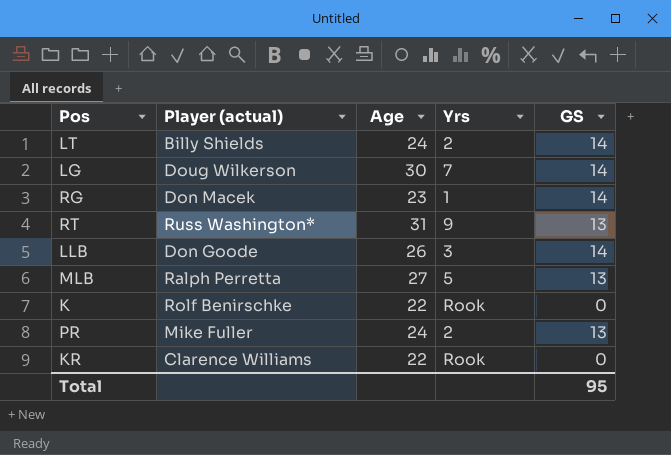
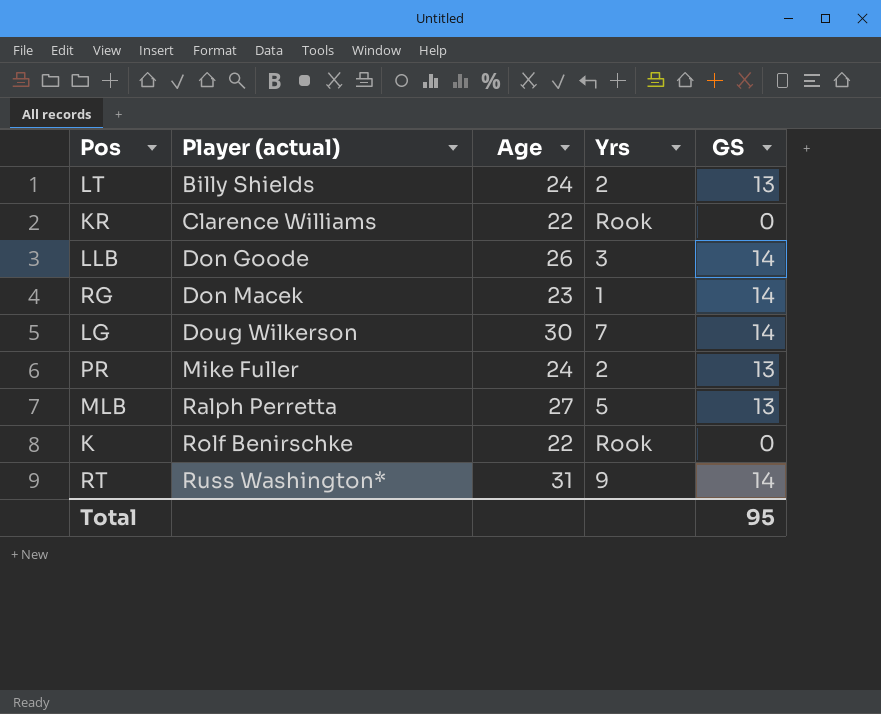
row order: none -> Player (actual) ascending
LT | GS: 14 -> 13
RT | GS: 13 -> 14

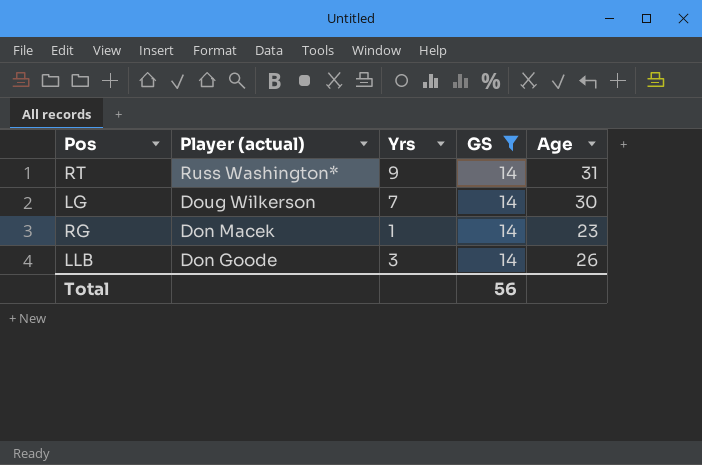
filter: none -> GS = 14
row order: Player (actual) ascending -> Player (actual) descending
column Age | position: 3 -> 5
Total | GS: 95 -> 56

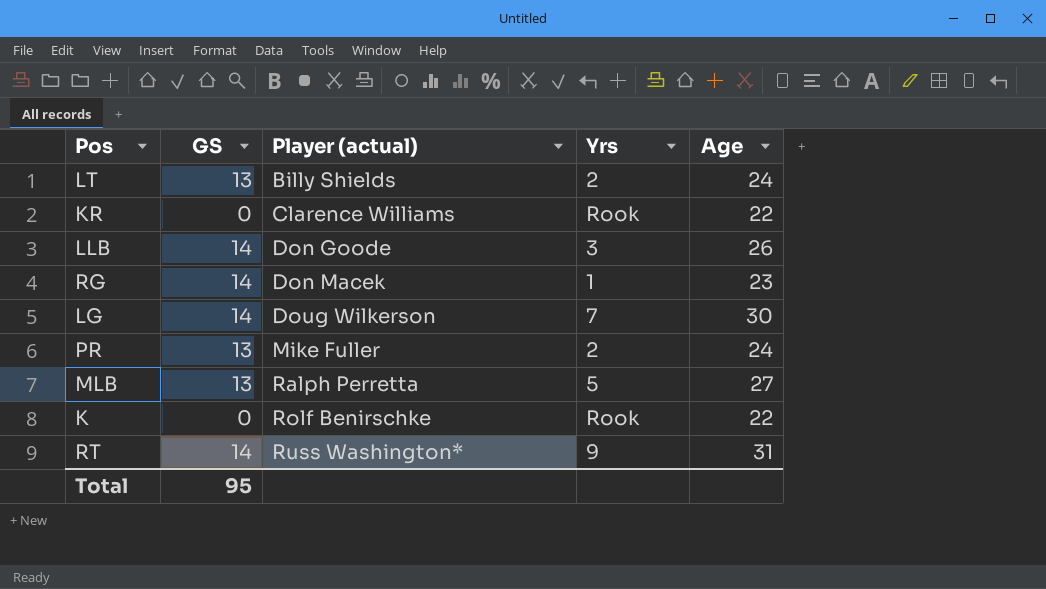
filter: GS = 14 -> none
row order: Player (actual) descending -> Player (actual) ascending
column GS | position: 4 -> 2
Total | GS: 56 -> 95

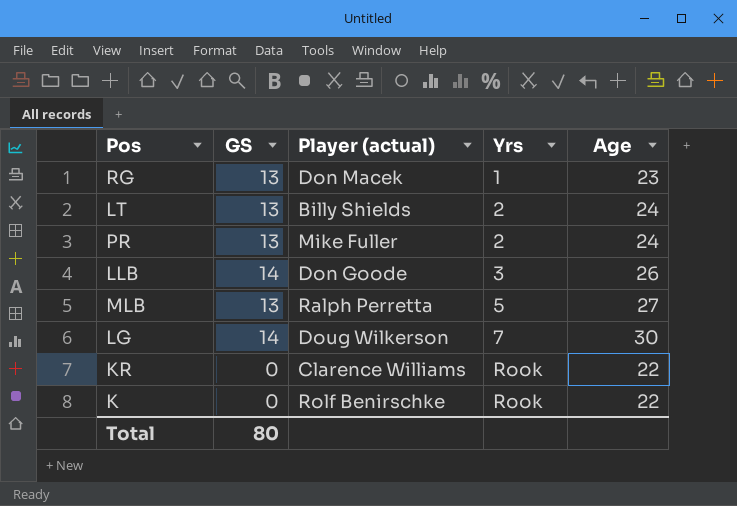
row order: Player (actual) ascending -> Yrs ascending
row RT: 14 | Russ Washington* | 9 | 31 -> none
RG | GS: 14 -> 13
Total | GS: 95 -> 80

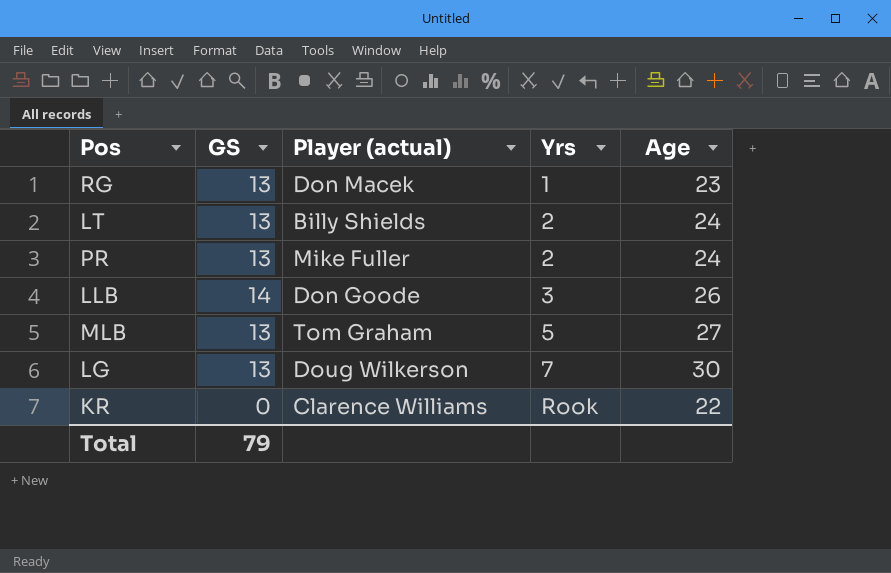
row K: 0 | Rolf Benirschke | Rook | 22 -> none
MLB | Player (actual): Ralph Perretta -> Tom Graham
LG | GS: 14 -> 13
Total | GS: 80 -> 79

